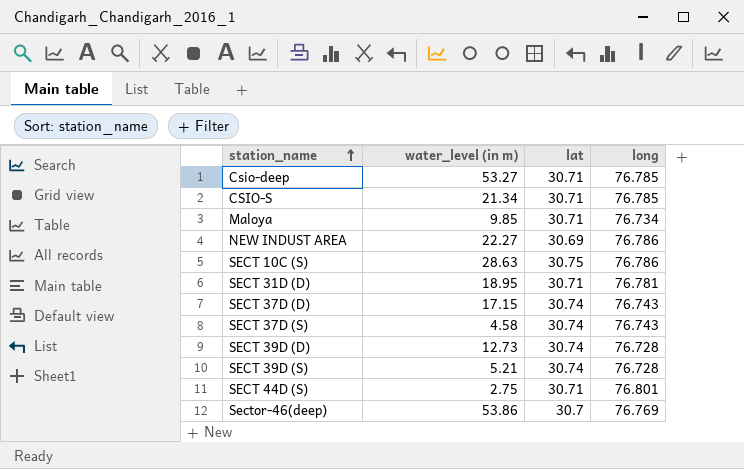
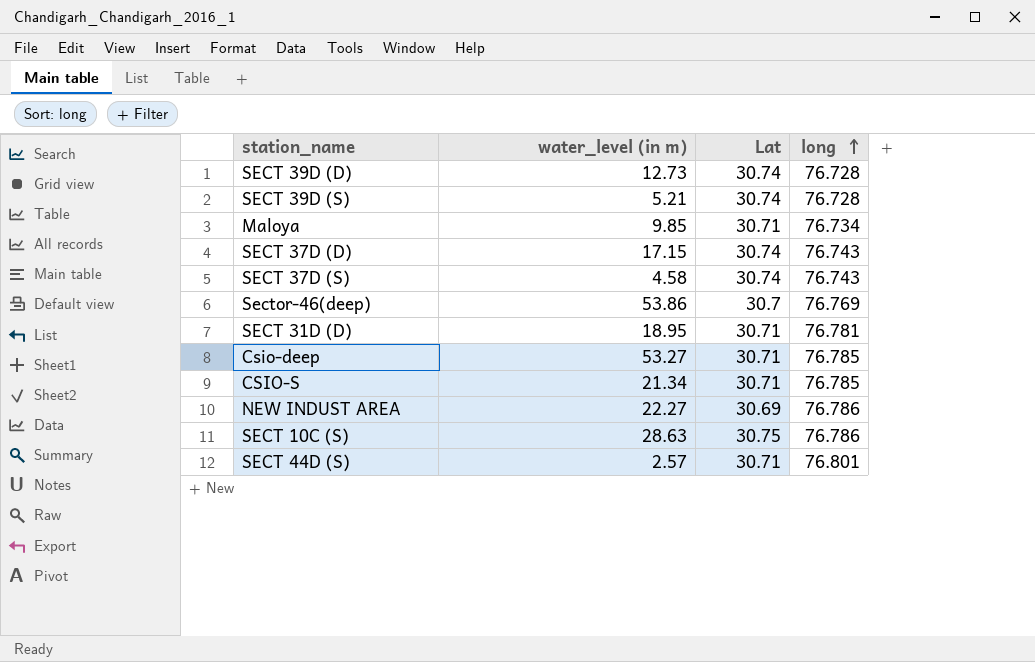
row order: station_name ascending -> long ascending
column name: lat -> Lat
SECT 44D (S) | water_level (in m): 2.75 -> 2.57

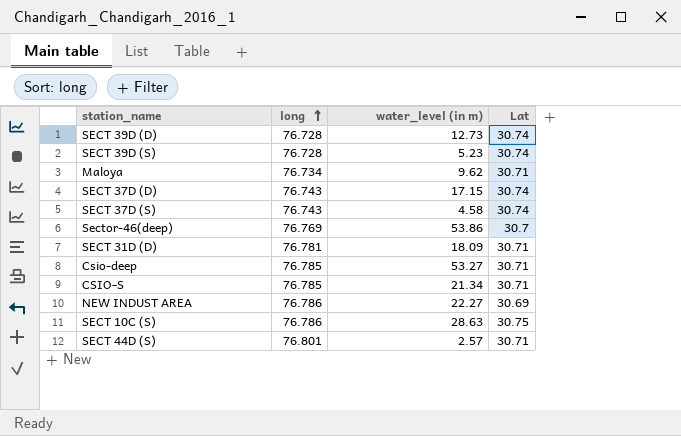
column long | position: 4 -> 2
SECT 39D (S) | water_level (in m): 5.21 -> 5.23
Maloya | water_level (in m): 9.85 -> 9.62
SECT 31D (D) | water_level (in m): 18.95 -> 18.09

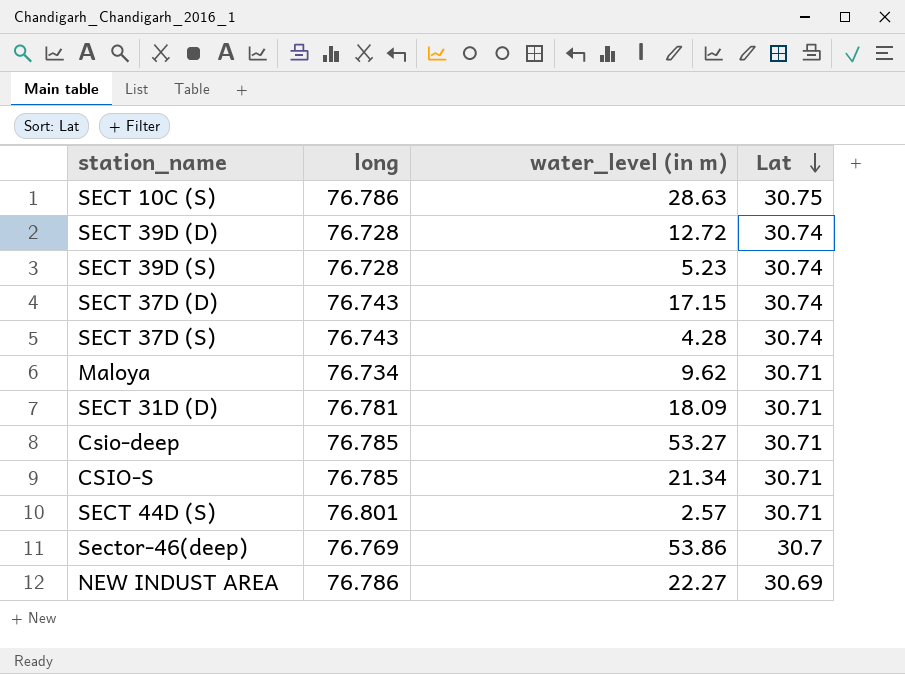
row order: long ascending -> Lat descending
SECT 39D (D) | water_level (in m): 12.73 -> 12.72
SECT 37D (S) | water_level (in m): 4.58 -> 4.28

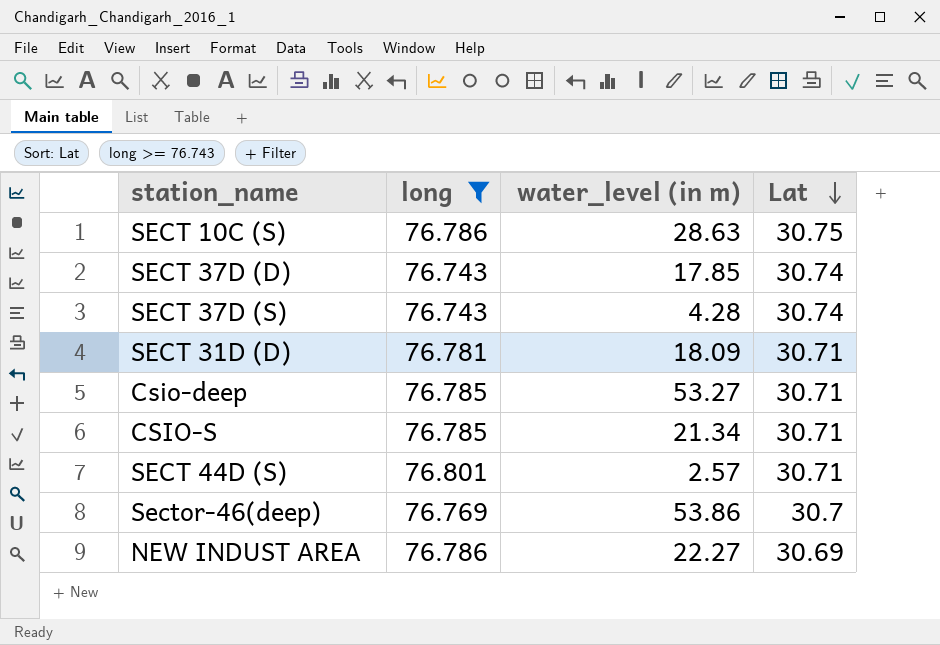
filter: none -> long >= 76.743
SECT 37D (D) | water_level (in m): 17.15 -> 17.85

